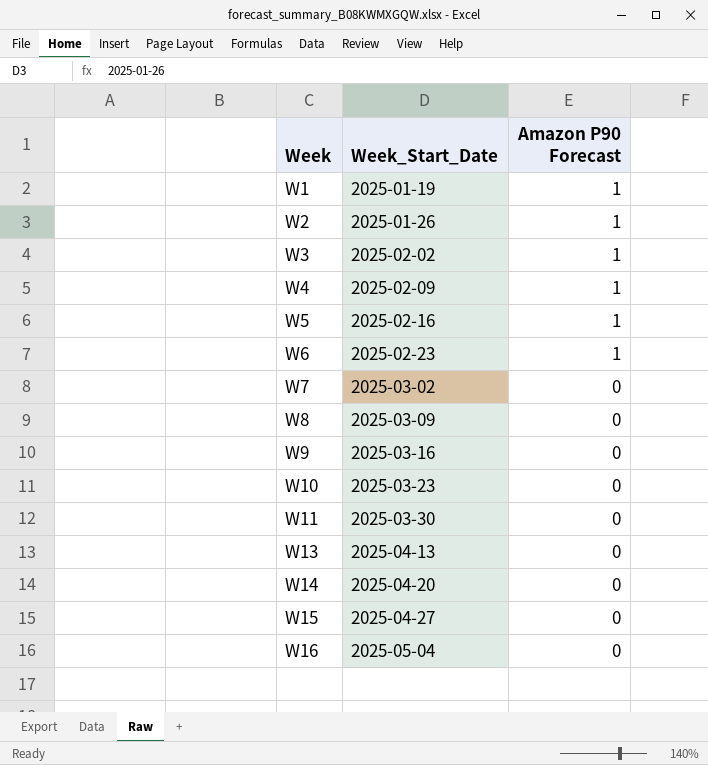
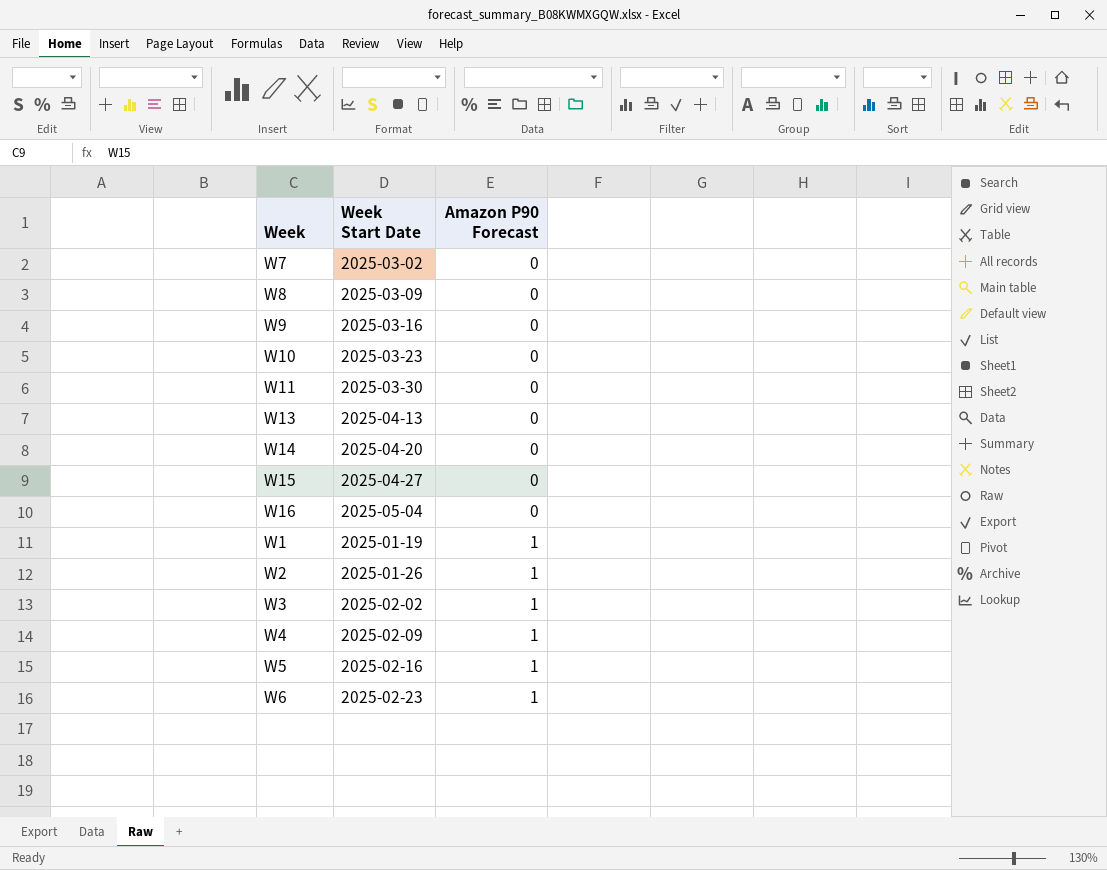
row order: Week ascending -> Amazon P90 Forecast ascending
column name: Week_Start_Date -> Week Start Date

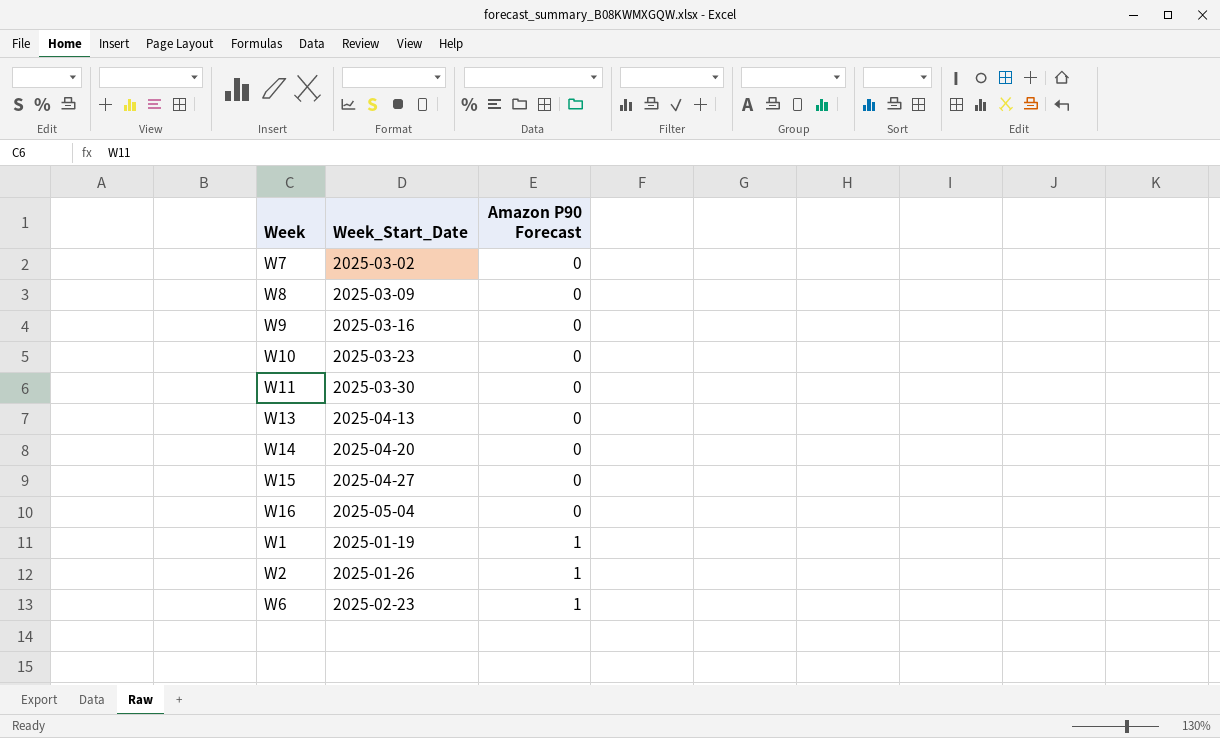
column name: Week Start Date -> Week_Start_Date
row W3: 2025-02-02 | 1 -> none
row W4: 2025-02-09 | 1 -> none
row W5: 2025-02-16 | 1 -> none

